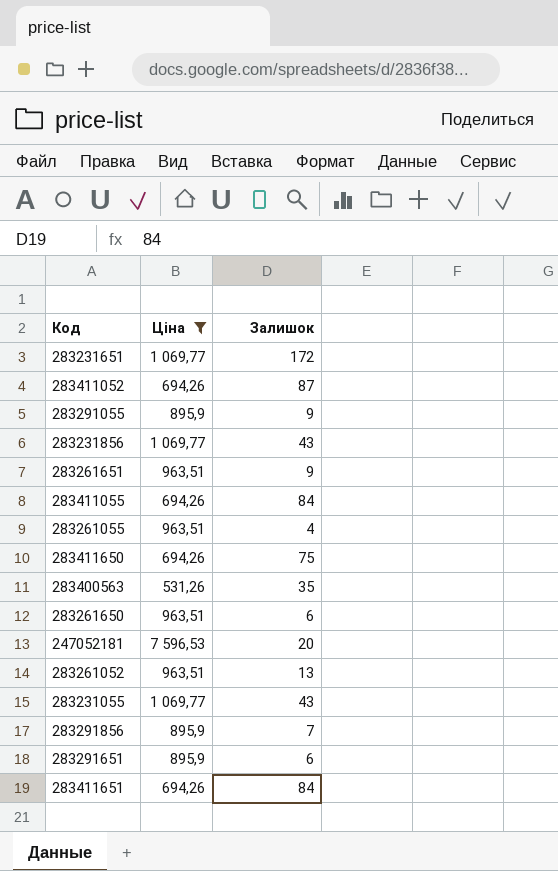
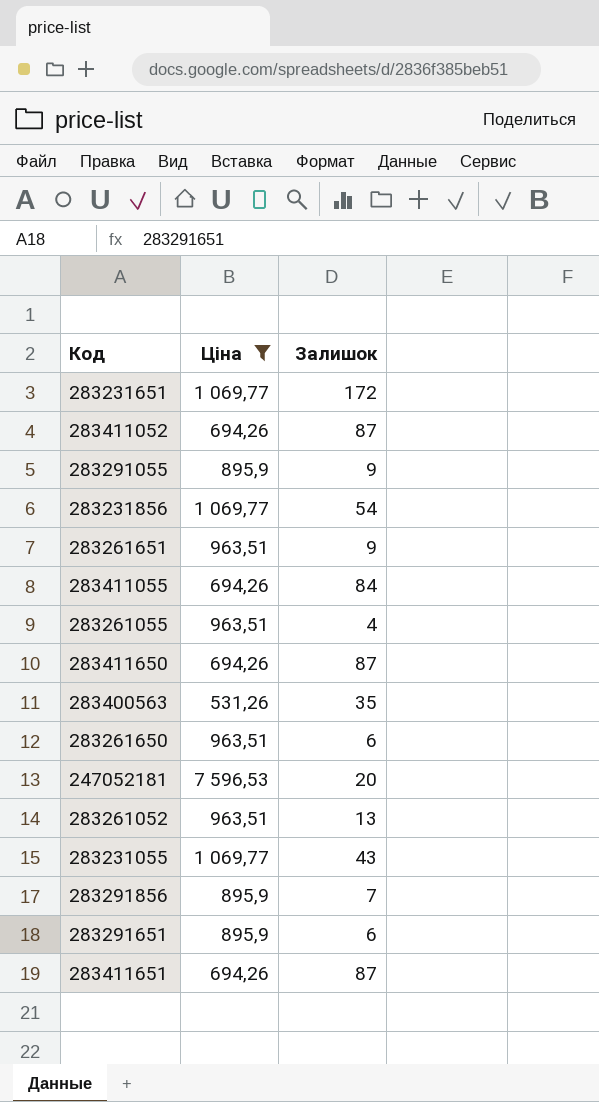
283231856 | Залишок: 43 -> 54
283411650 | Залишок: 75 -> 87
283411651 | Залишок: 84 -> 87

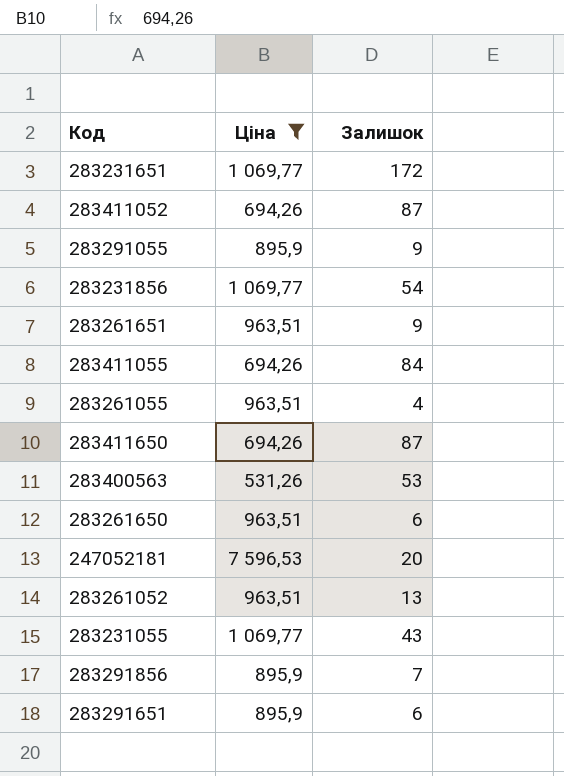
row 283411651: 694,26 | 87 -> none
283400563 | Залишок: 35 -> 53

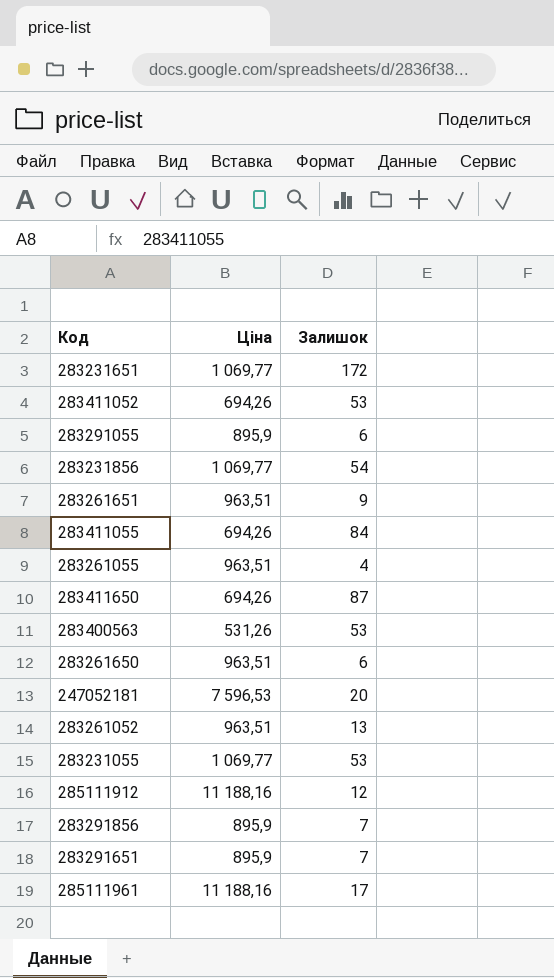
filter: Ціна != 11 188,16 -> none
283411052 | Залишок: 87 -> 53
283291055 | Залишок: 9 -> 6
283231055 | Залишок: 43 -> 53
283291651 | Залишок: 6 -> 7

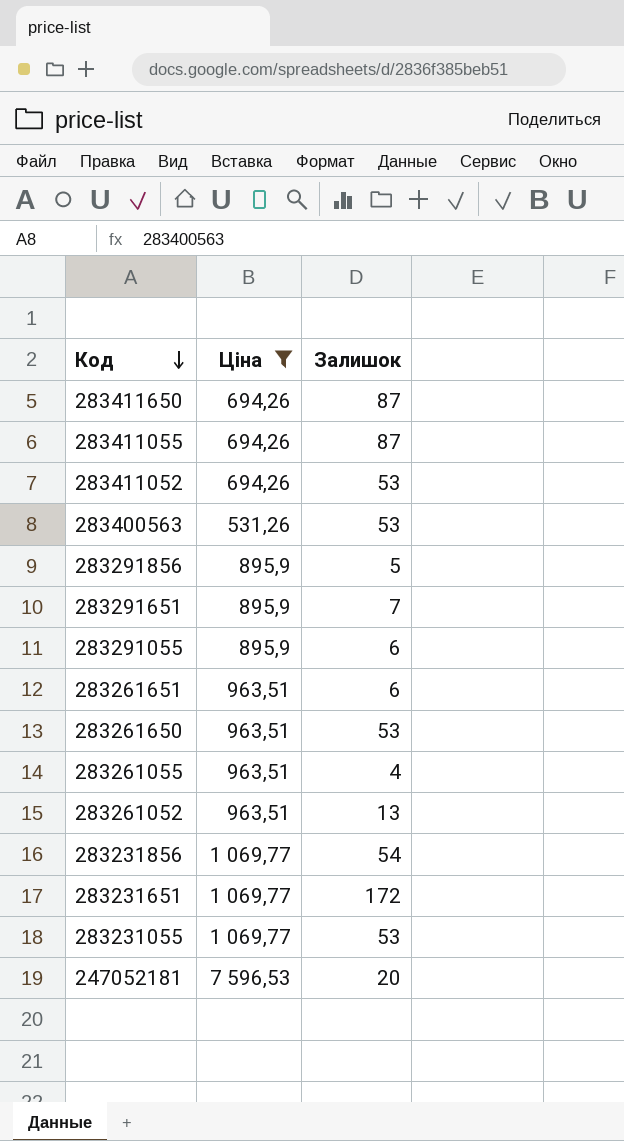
filter: none -> Ціна != 11 188,16
row order: none -> Код descending
283411055 | Залишок: 84 -> 87
283291856 | Залишок: 7 -> 5
283261651 | Залишок: 9 -> 6
283261650 | Залишок: 6 -> 53

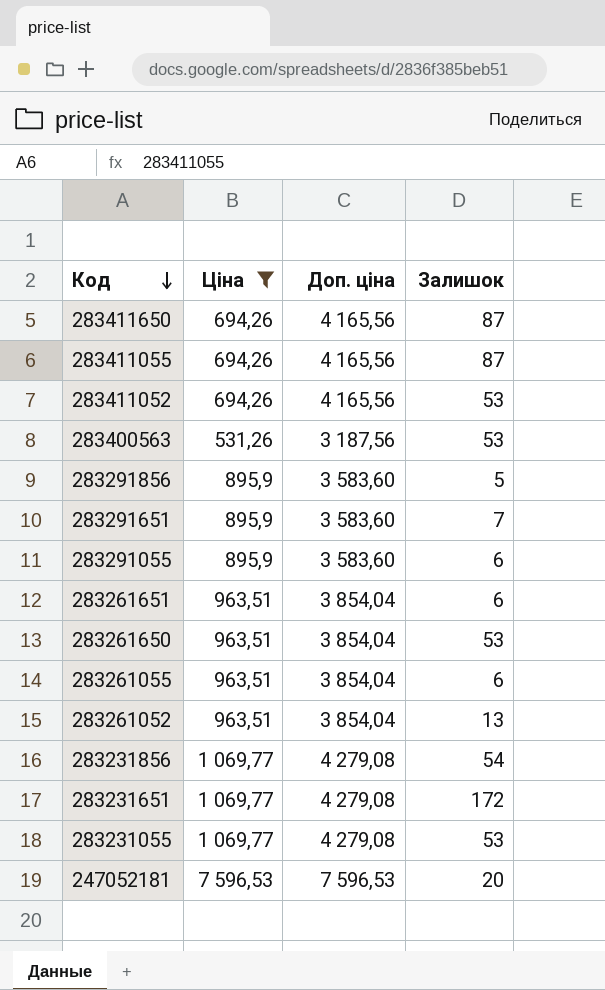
column Доп. ціна | position: none -> 3
283261055 | Залишок: 4 -> 6

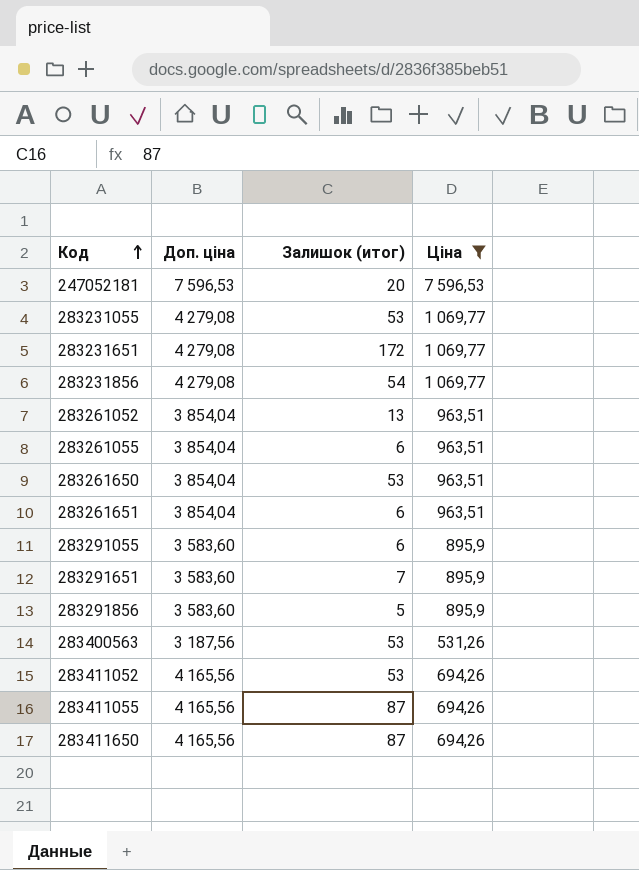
row order: Код descending -> Код ascending
column name: Залишок -> Залишок (итог)
column Ціна | position: 2 -> 4

